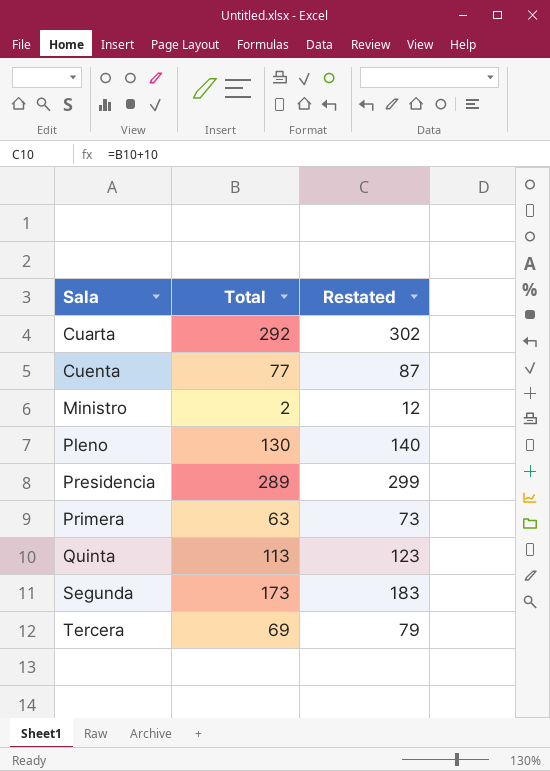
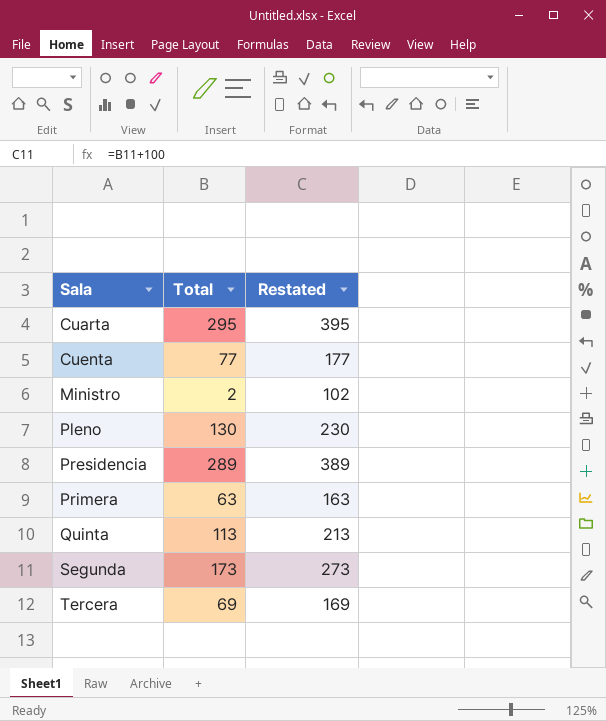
column Restated | formula: [Total] + 10 -> [Total] + 100
Cuarta | Total: 292 -> 295

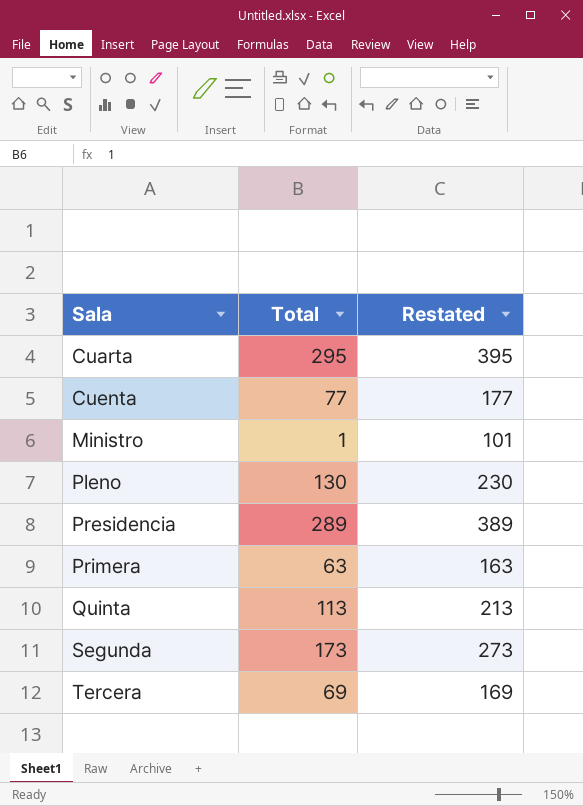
Ministro | Total: 2 -> 1
Ministro | Restated: 102 -> 101

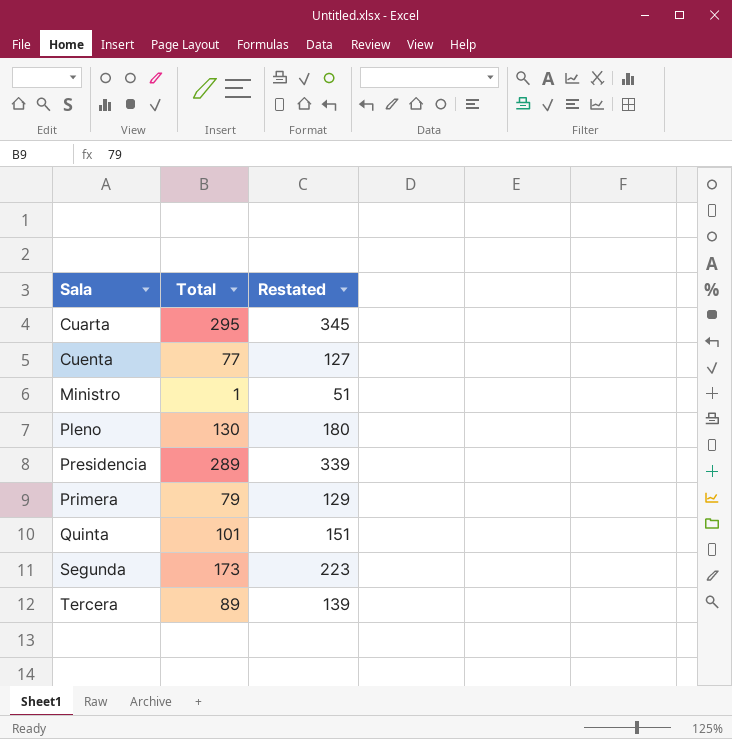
column Restated | formula: [Total] + 100 -> [Total] + 50
Primera | Total: 63 -> 79
Quinta | Total: 113 -> 101
Tercera | Total: 69 -> 89

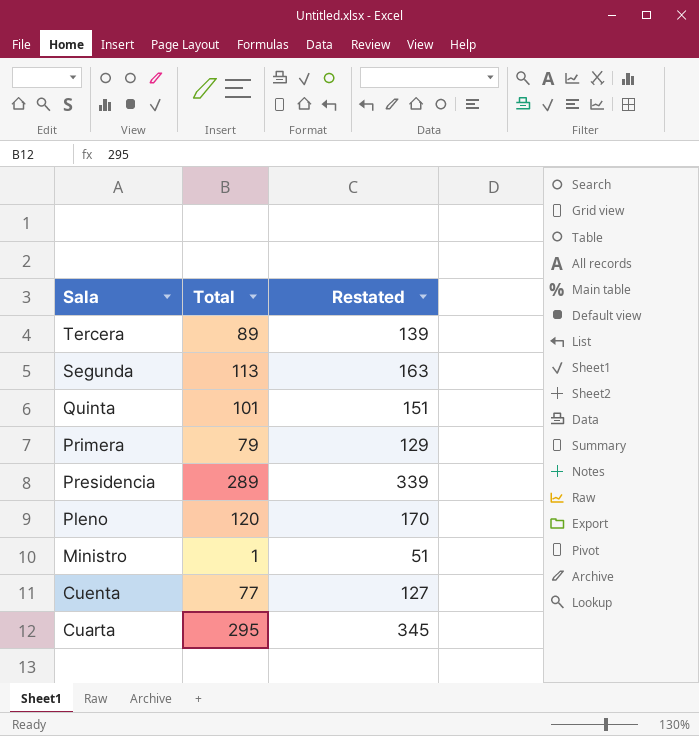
row order: Sala ascending -> Sala descending
Segunda | Total: 173 -> 113
Segunda | Restated: 223 -> 163
Pleno | Total: 130 -> 120
Pleno | Restated: 180 -> 170

